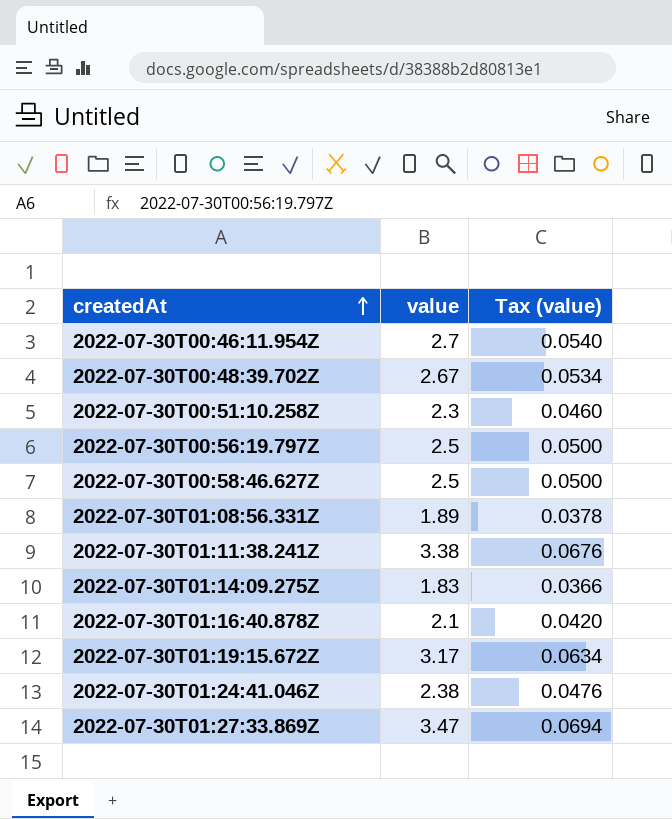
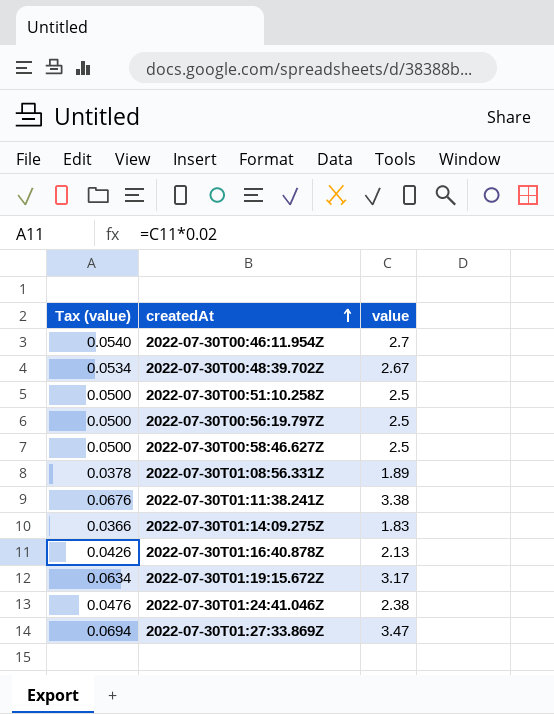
column Tax (value) | position: 3 -> 1
2022-07-30T00:51:10.258Z | Tax (value): 0.0460 -> 0.0500
2022-07-30T00:51:10.258Z | value: 2.3 -> 2.5
2022-07-30T01:16:40.878Z | Tax (value): 0.0420 -> 0.0426
2022-07-30T01:16:40.878Z | value: 2.1 -> 2.13

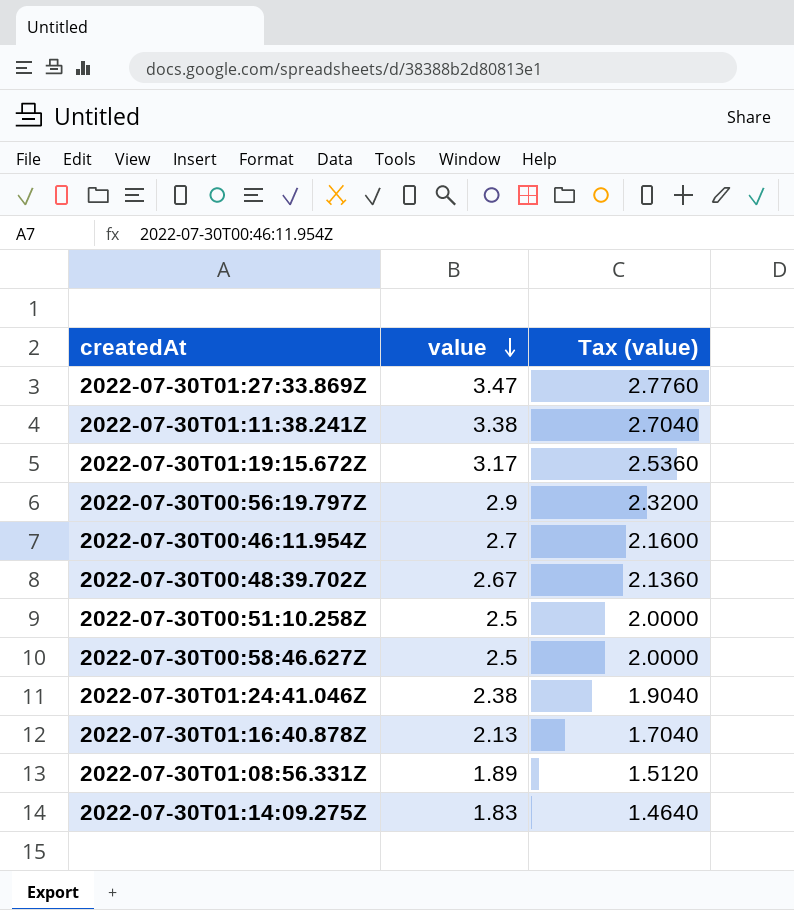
row order: createdAt ascending -> value descending
column Tax (value) | formula: [value] * 0.02 -> [value] * 0.8
column Tax (value) | position: 1 -> 3
2022-07-30T00:56:19.797Z | value: 2.5 -> 2.9

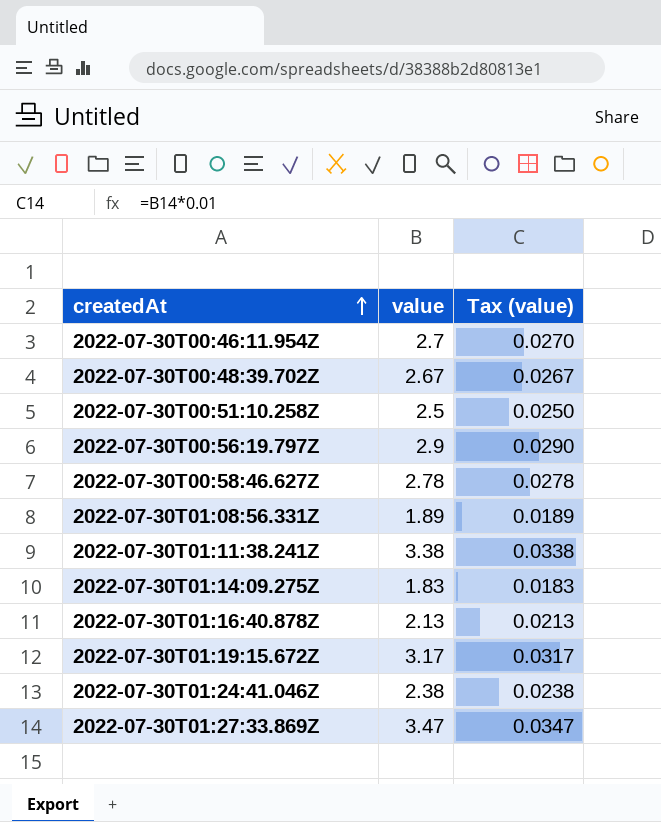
row order: value descending -> createdAt ascending
column Tax (value) | formula: [value] * 0.8 -> [value] * 0.01
2022-07-30T00:58:46.627Z | value: 2.5 -> 2.78

